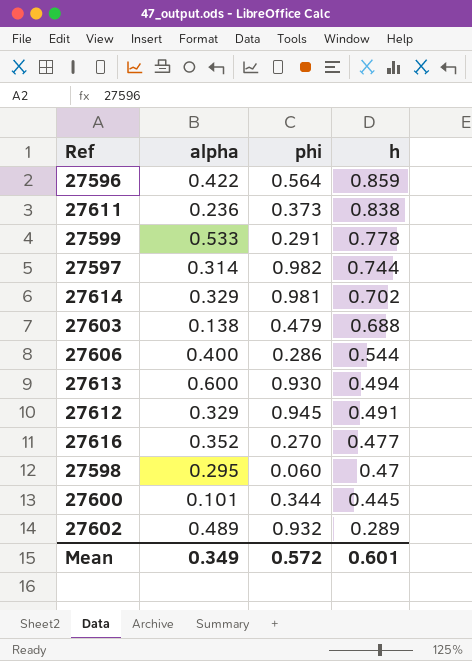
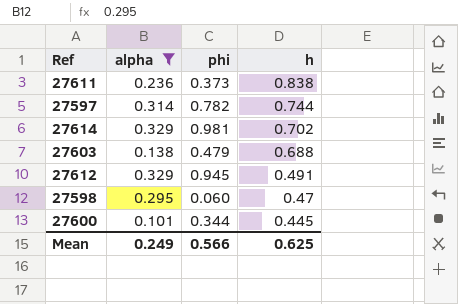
filter: none -> alpha <= 0.329
27597 | phi: 0.982 -> 0.782
Mean | alpha: 0.349 -> 0.249
Mean | phi: 0.572 -> 0.566
Mean | h: 0.601 -> 0.625

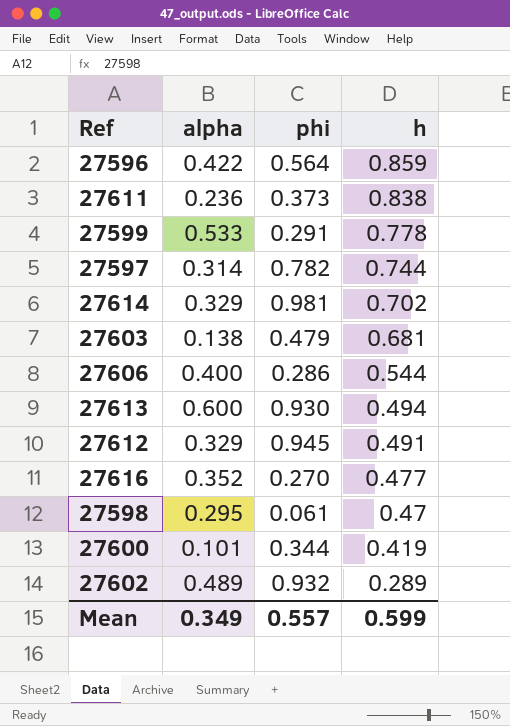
filter: alpha <= 0.329 -> none
27603 | h: 0.688 -> 0.681
27598 | phi: 0.060 -> 0.061
27600 | h: 0.445 -> 0.419
Mean | alpha: 0.249 -> 0.349
Mean | phi: 0.566 -> 0.557
Mean | h: 0.625 -> 0.599

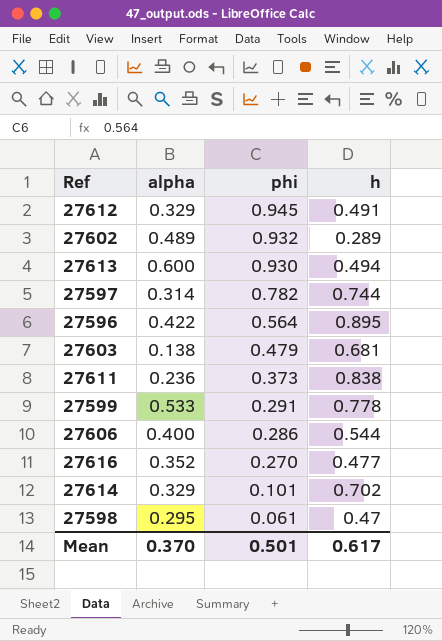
row order: h descending -> phi descending
row 27600: 0.101 | 0.344 | 0.419 -> none
27596 | h: 0.859 -> 0.895
27614 | phi: 0.981 -> 0.101
Mean | alpha: 0.349 -> 0.370
Mean | phi: 0.557 -> 0.501
Mean | h: 0.599 -> 0.617

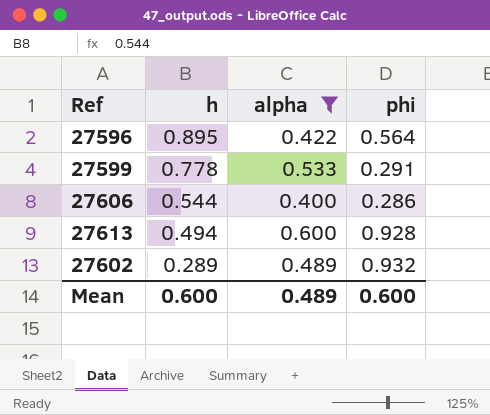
filter: none -> alpha >= 0.400
row order: phi descending -> h descending
column h | position: 4 -> 2
27613 | phi: 0.930 -> 0.928
Mean | h: 0.617 -> 0.600
Mean | alpha: 0.370 -> 0.489
Mean | phi: 0.501 -> 0.600

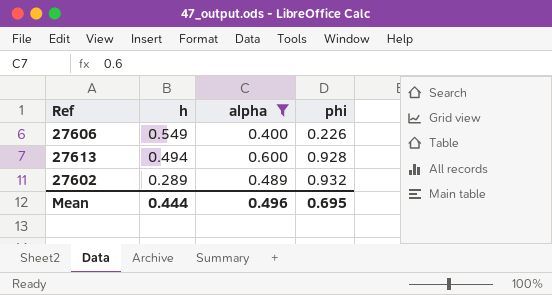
row 27596: 0.895 | 0.422 | 0.564 -> none
row 27599: 0.778 | 0.533 | 0.291 -> none
27606 | h: 0.544 -> 0.549
27606 | phi: 0.286 -> 0.226
Mean | h: 0.600 -> 0.444
Mean | alpha: 0.489 -> 0.496
Mean | phi: 0.600 -> 0.695

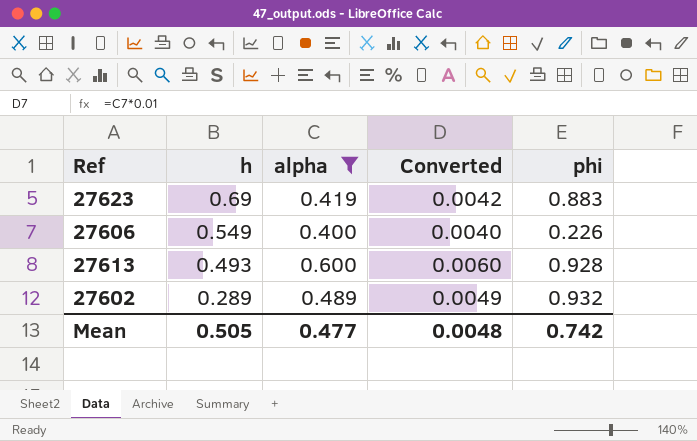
column Converted | formula: none -> [alpha] * 0.01
row 27623: none -> 0.69 | 0.419 | 0.0042 | 0.883
27613 | h: 0.494 -> 0.493
Mean | h: 0.444 -> 0.505
Mean | alpha: 0.496 -> 0.477
Mean | phi: 0.695 -> 0.742

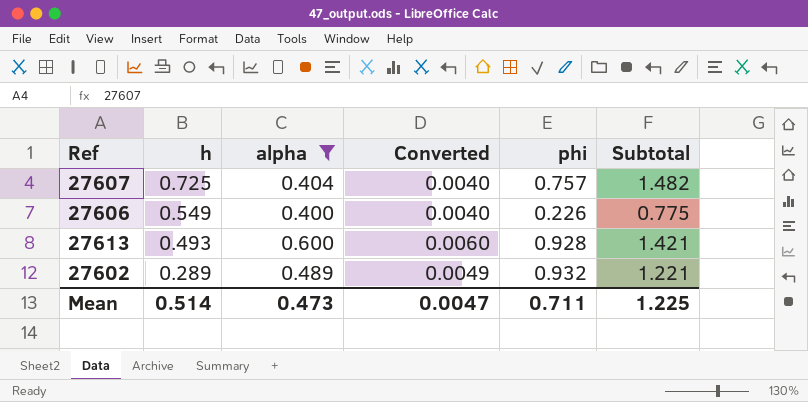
column Subtotal | formula: none -> [h] + [phi]
row 27623: 0.69 | 0.419 | 0.0042 | 0.883 -> none
row 27607: none -> 0.725 | 0.404 | 0.0040 | 0.757 | 1.482
Mean | h: 0.505 -> 0.514
Mean | alpha: 0.477 -> 0.473
Mean | Converted: 0.0048 -> 0.0047
Mean | phi: 0.742 -> 0.711

